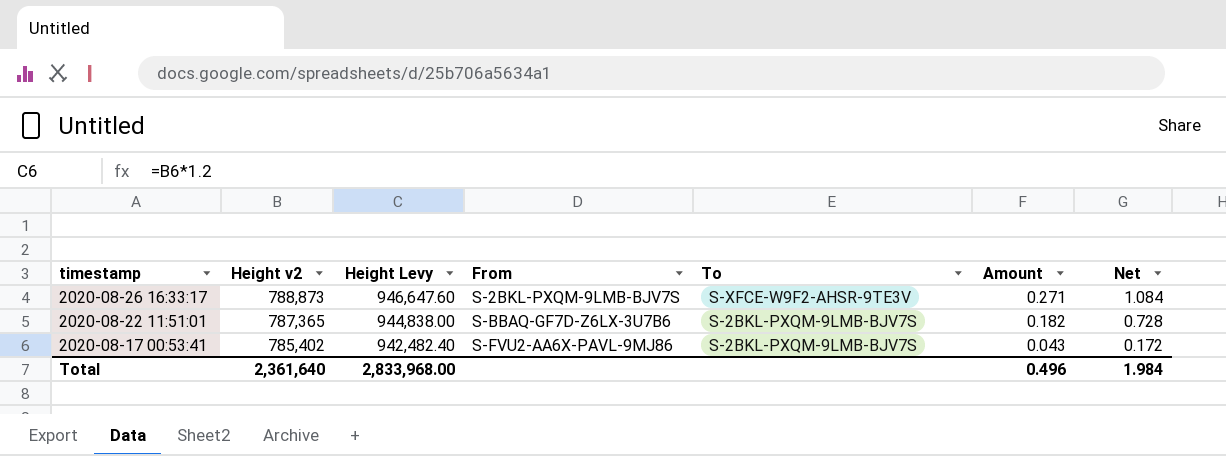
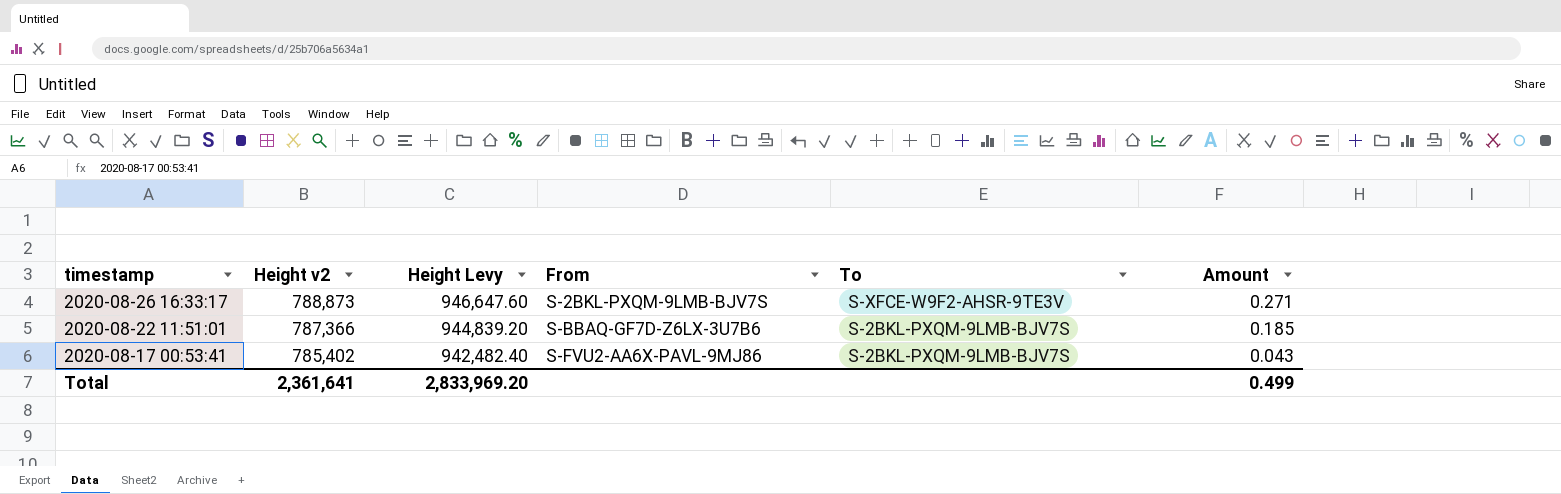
column Net | formula: [Amount] * 4 -> none
2020-08-22 11:51:01 | Height v2: 787,365 -> 787,366
2020-08-22 11:51:01 | Height Levy: 944,838.00 -> 944,839.20
2020-08-22 11:51:01 | Amount: 0.182 -> 0.185
Total | Height v2: 2,361,640 -> 2,361,641
Total | Height Levy: 2,833,968.00 -> 2,833,969.20
Total | Amount: 0.496 -> 0.499

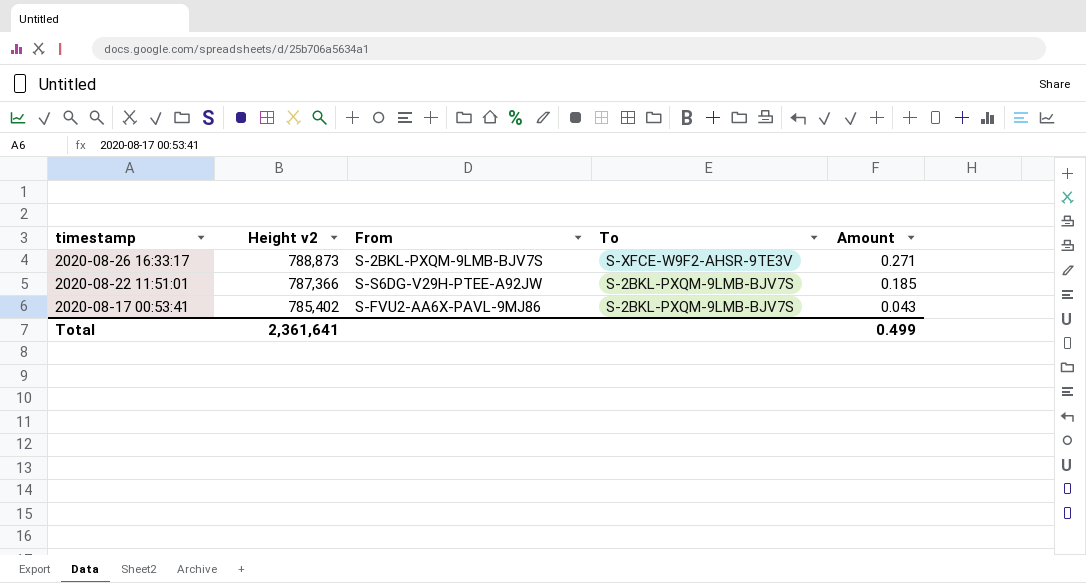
column Height Levy | formula: [Height v2] * 1.2 -> none
2020-08-22 11:51:01 | From: S-BBAQ-GF7D-Z6LX-3U7B6 -> S-S6DG-V29H-PTEE-A92JW

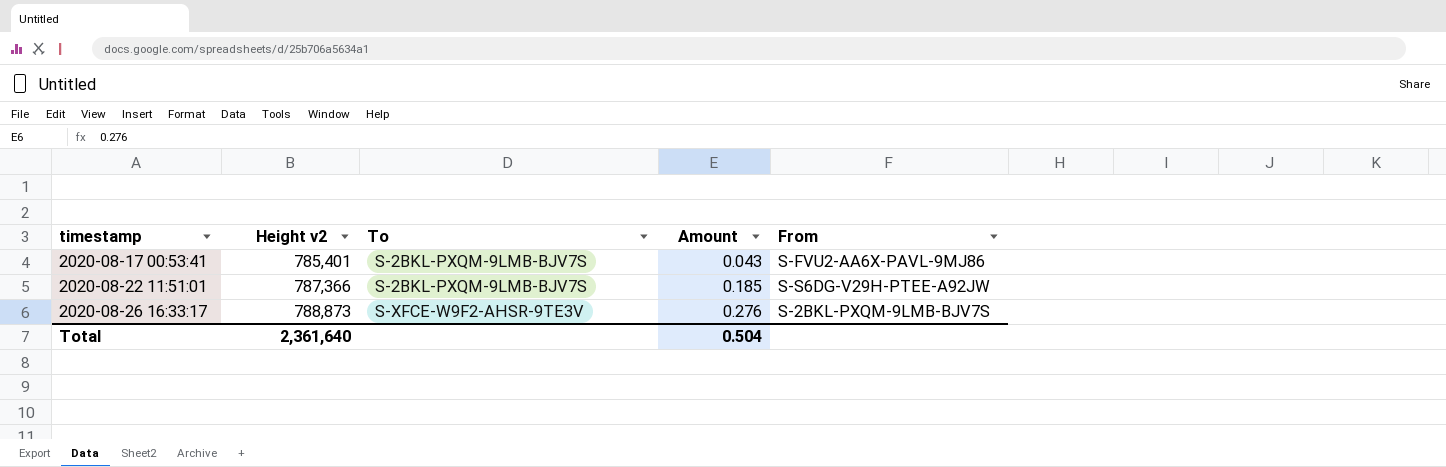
row order: timestamp descending -> timestamp ascending
column From | position: 3 -> 5
2020-08-17 00:53:41 | Height v2: 785,402 -> 785,401
2020-08-26 16:33:17 | Amount: 0.271 -> 0.276
Total | Height v2: 2,361,641 -> 2,361,640
Total | Amount: 0.499 -> 0.504

